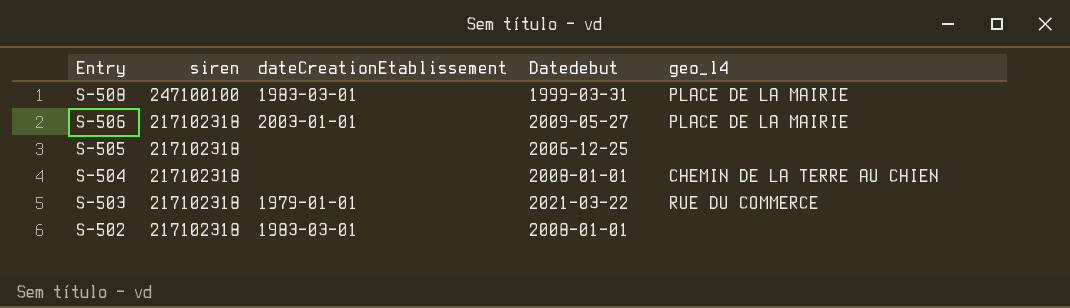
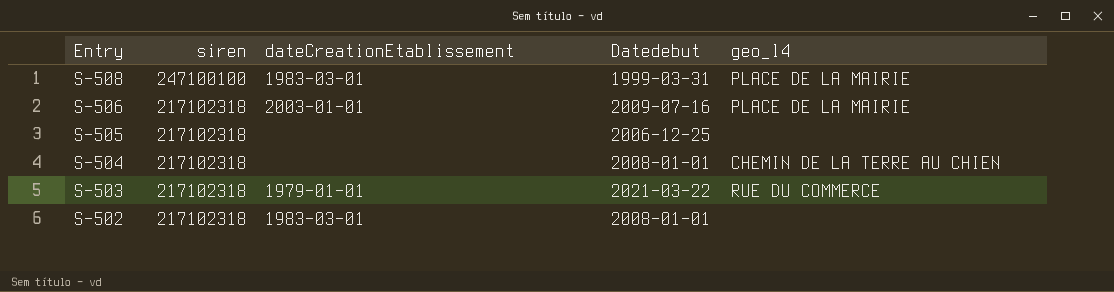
S-506 | Datedebut: 2009-05-27 -> 2009-07-16

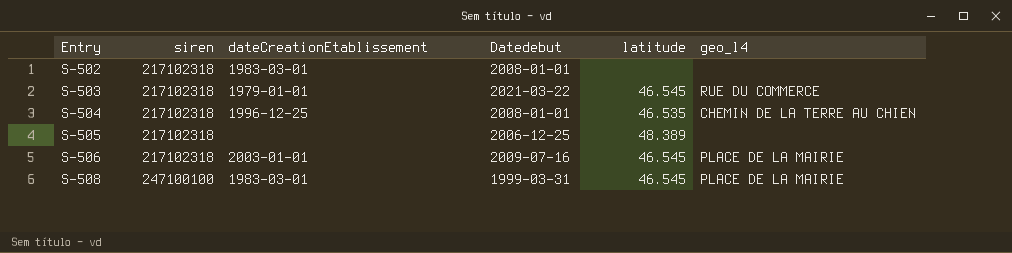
row order: Entry descending -> Entry ascending
column latitude | position: none -> 5
S-504 | dateCreationEtablissement: none -> 1996-12-25

